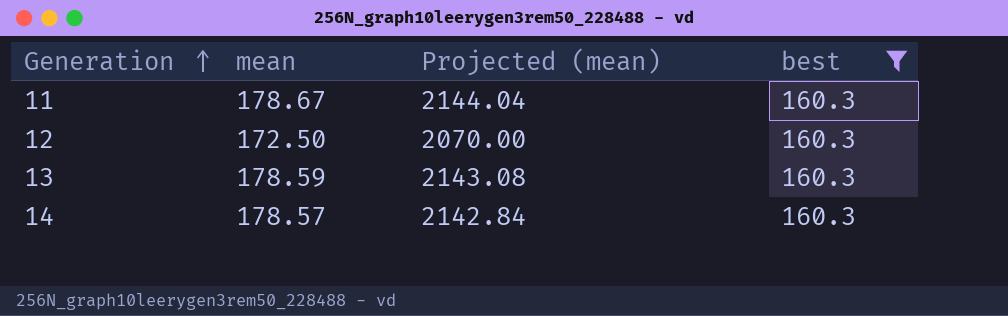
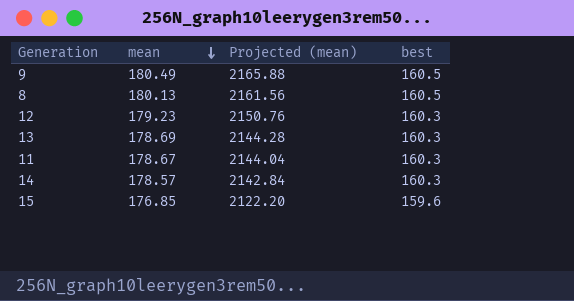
filter: best = 160.3 -> none
row order: Generation ascending -> mean descending
12 | mean: 172.50 -> 179.23
12 | Projected (mean): 2070.00 -> 2150.76
13 | mean: 178.59 -> 178.69
13 | Projected (mean): 2143.08 -> 2144.28

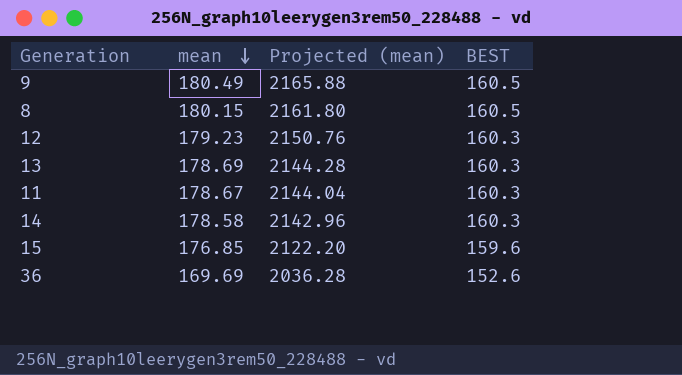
column name: best -> BEST
8 | mean: 180.13 -> 180.15
8 | Projected (mean): 2161.56 -> 2161.80
14 | mean: 178.57 -> 178.58
14 | Projected (mean): 2142.84 -> 2142.96
row 36: none -> 169.69 | 2036.28 | 152.6

